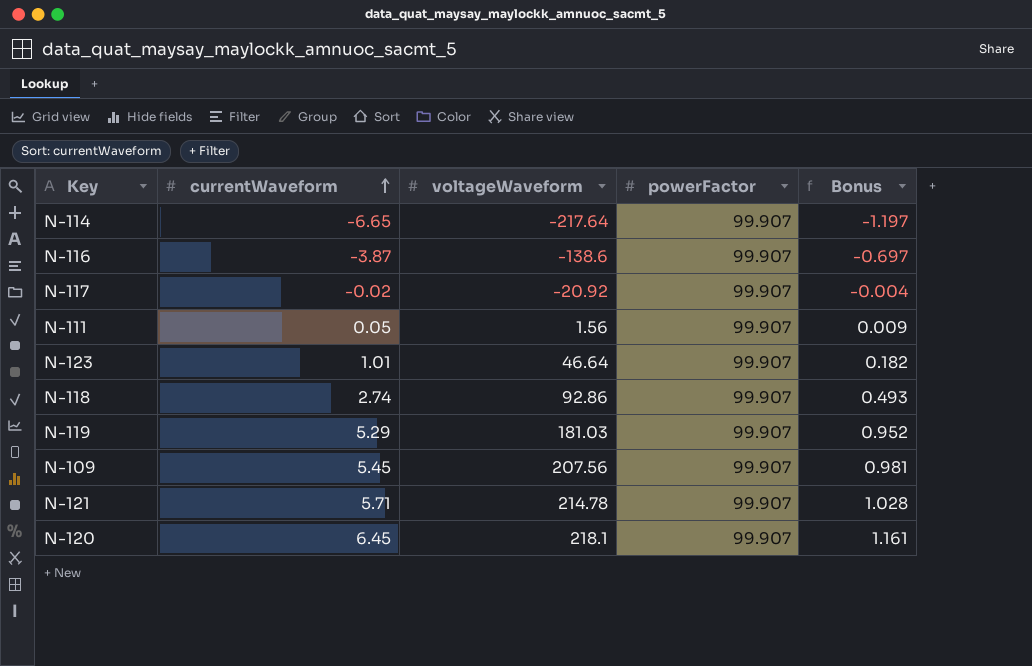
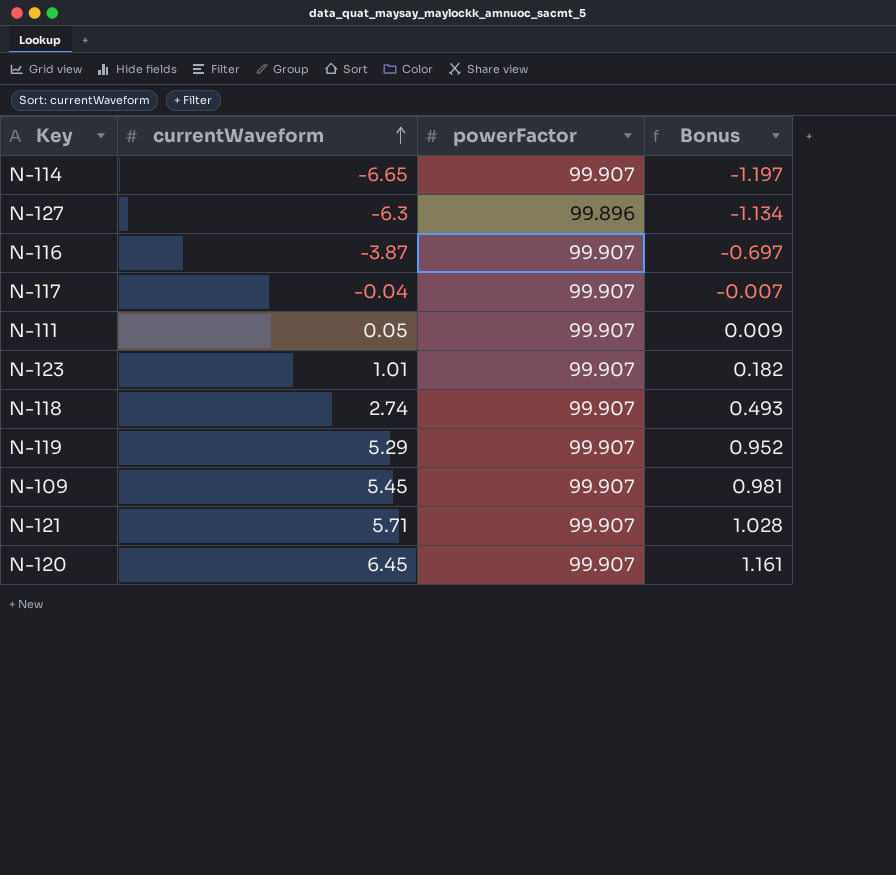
column voltageWaveform | position: 3 -> none
row N-127: none -> -6.3 | 99.896 | -1.134
N-117 | currentWaveform: -0.02 -> -0.04
N-117 | Bonus: -0.004 -> -0.007

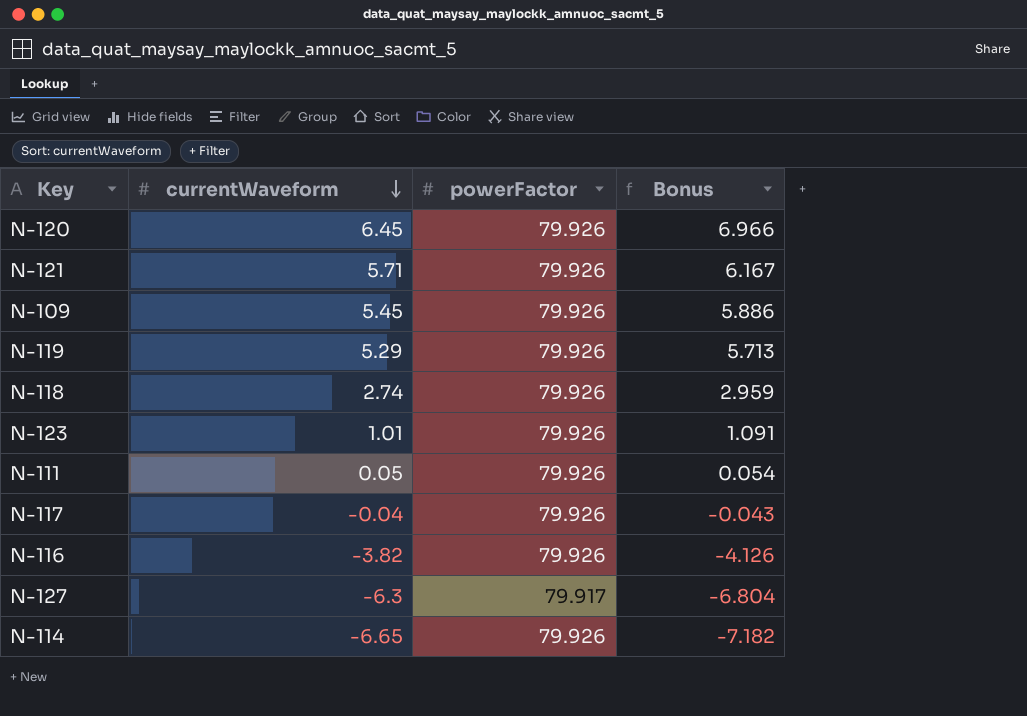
row order: currentWaveform ascending -> currentWaveform descending
column Bonus | formula: [currentWaveform] * 0.18 -> [currentWaveform] * 1.08
N-120 | powerFactor: 99.907 -> 79.926
N-121 | powerFactor: 99.907 -> 79.926
N-109 | powerFactor: 99.907 -> 79.926
N-119 | powerFactor: 99.907 -> 79.926
N-118 | powerFactor: 99.907 -> 79.926
N-123 | powerFactor: 99.907 -> 79.926
N-111 | powerFactor: 99.907 -> 79.926
N-117 | powerFactor: 99.907 -> 79.926
N-116 | currentWaveform: -3.87 -> -3.82
N-116 | powerFactor: 99.907 -> 79.926
N-127 | powerFactor: 99.896 -> 79.917
N-114 | powerFactor: 99.907 -> 79.926

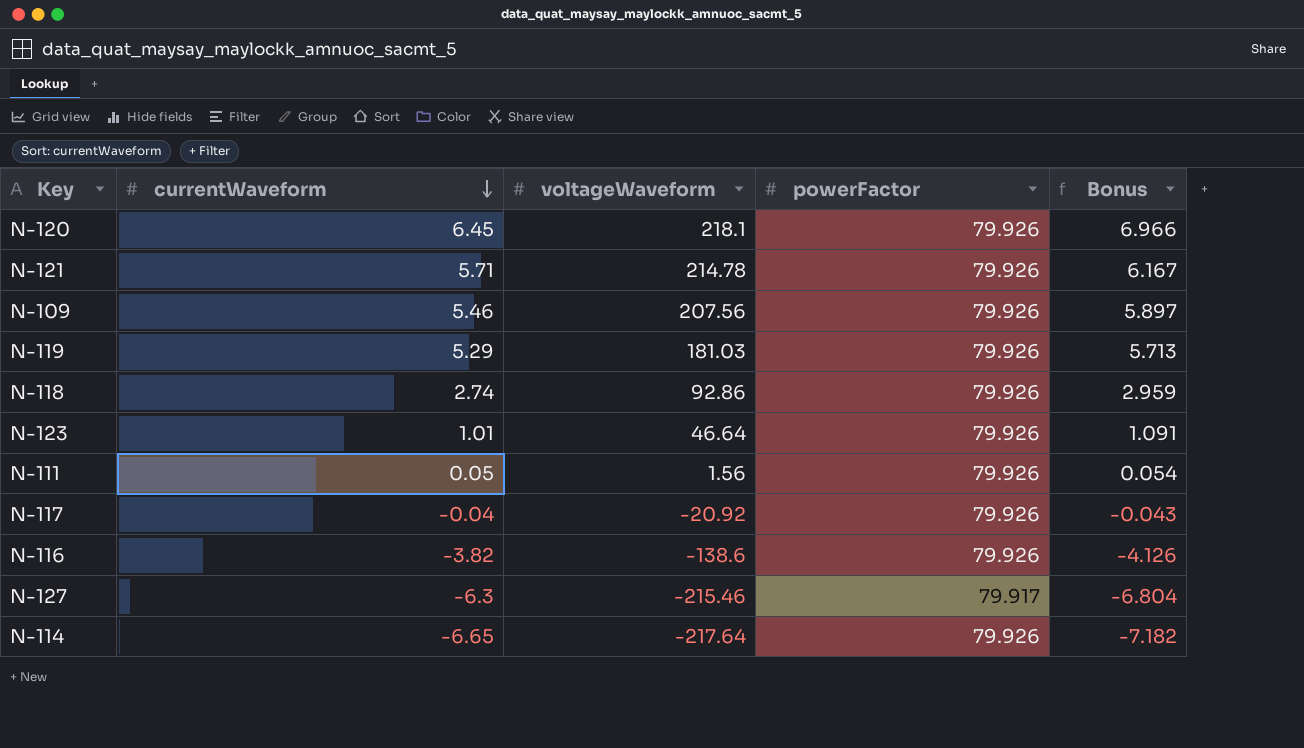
column voltageWaveform | position: none -> 3
N-109 | currentWaveform: 5.45 -> 5.46
N-109 | Bonus: 5.886 -> 5.897

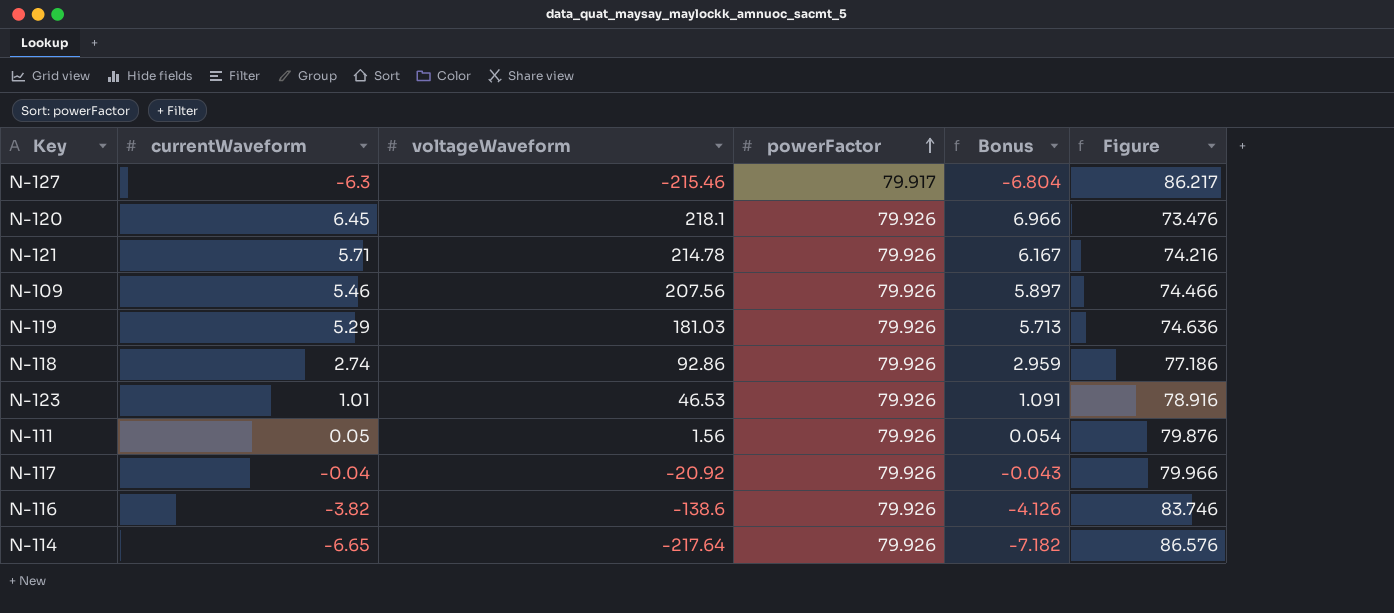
row order: currentWaveform descending -> powerFactor ascending
column Figure | formula: none -> [powerFactor] - [currentWaveform]
N-123 | voltageWaveform: 46.64 -> 46.53

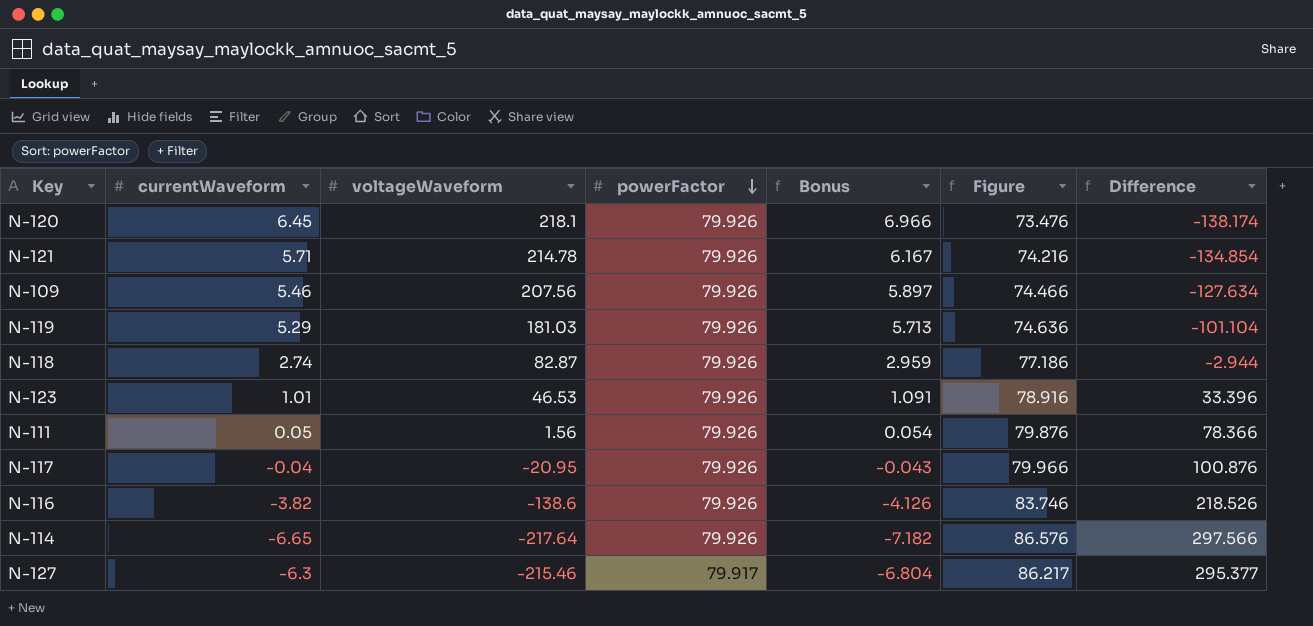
row order: powerFactor ascending -> powerFactor descending
column Difference | formula: none -> [powerFactor] - [voltageWaveform]
N-118 | voltageWaveform: 92.86 -> 82.87
N-117 | voltageWaveform: -20.92 -> -20.95

